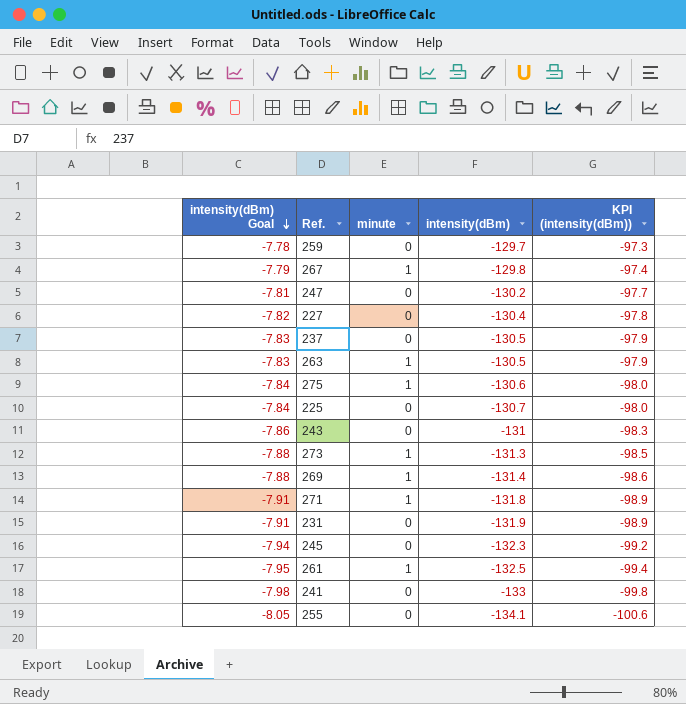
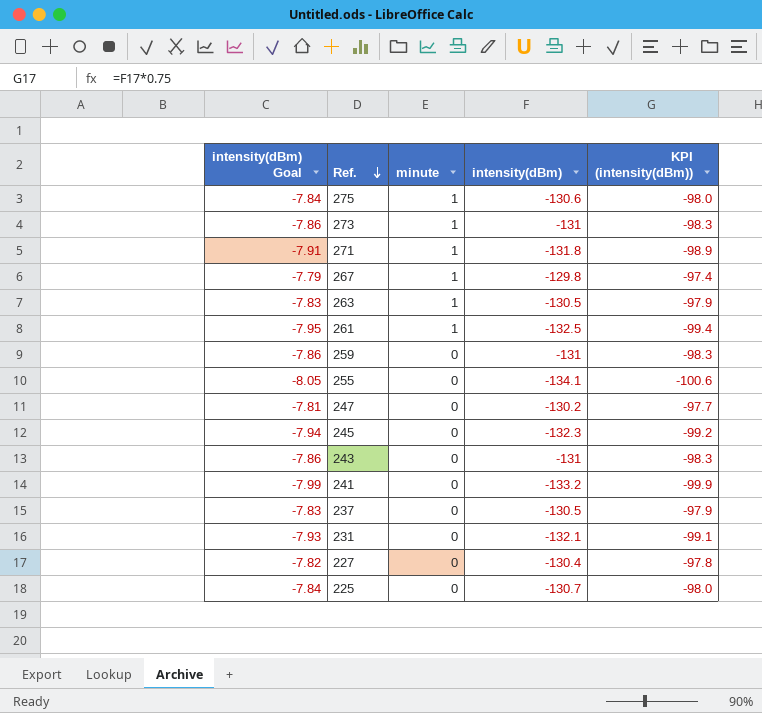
row order: intensity(dBm) Goal descending -> Ref. descending
row 269: -7.88 | 1 | -131.4 | -98.6 -> none
273 | intensity(dBm) Goal: -7.88 -> -7.86
273 | intensity(dBm): -131.3 -> -131
273 | KPI (intensity(dBm)): -98.5 -> -98.3
259 | intensity(dBm) Goal: -7.78 -> -7.86
259 | intensity(dBm): -129.7 -> -131
259 | KPI (intensity(dBm)): -97.3 -> -98.3
241 | intensity(dBm) Goal: -7.98 -> -7.99
241 | intensity(dBm): -133 -> -133.2
241 | KPI (intensity(dBm)): -99.8 -> -99.9
231 | intensity(dBm) Goal: -7.91 -> -7.93
231 | intensity(dBm): -131.9 -> -132.1
231 | KPI (intensity(dBm)): -98.9 -> -99.1

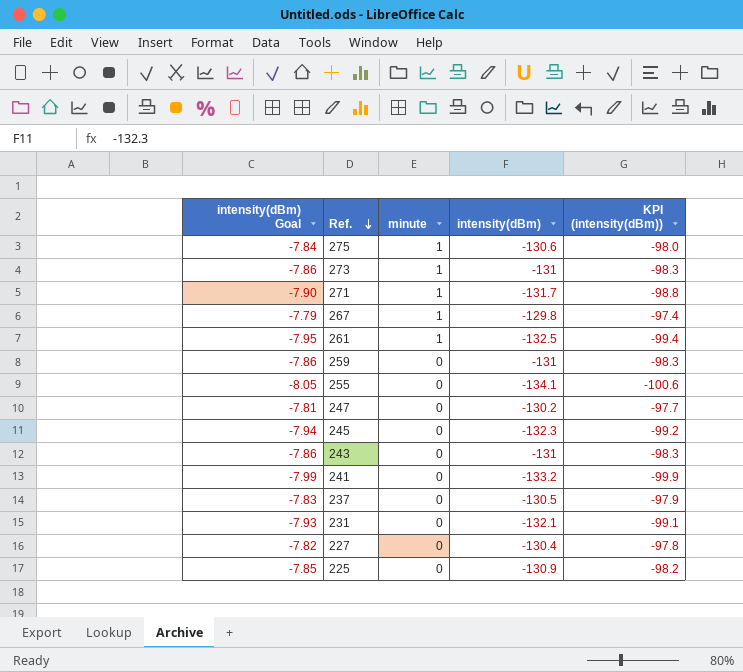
row 263: -7.83 | 1 | -130.5 | -97.9 -> none
271 | intensity(dBm) Goal: -7.91 -> -7.90
271 | intensity(dBm): -131.8 -> -131.7
271 | KPI (intensity(dBm)): -98.9 -> -98.8
225 | intensity(dBm) Goal: -7.84 -> -7.85
225 | intensity(dBm): -130.7 -> -130.9
225 | KPI (intensity(dBm)): -98.0 -> -98.2

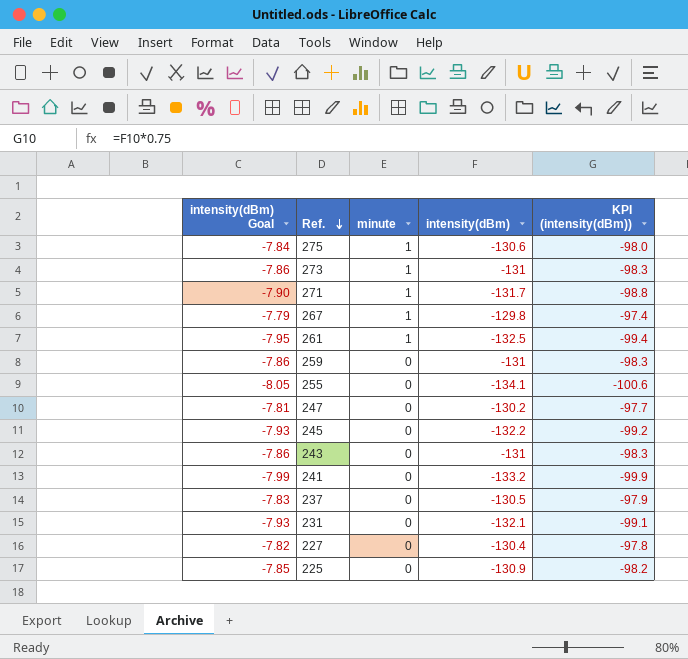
245 | intensity(dBm) Goal: -7.94 -> -7.93
245 | intensity(dBm): -132.3 -> -132.2

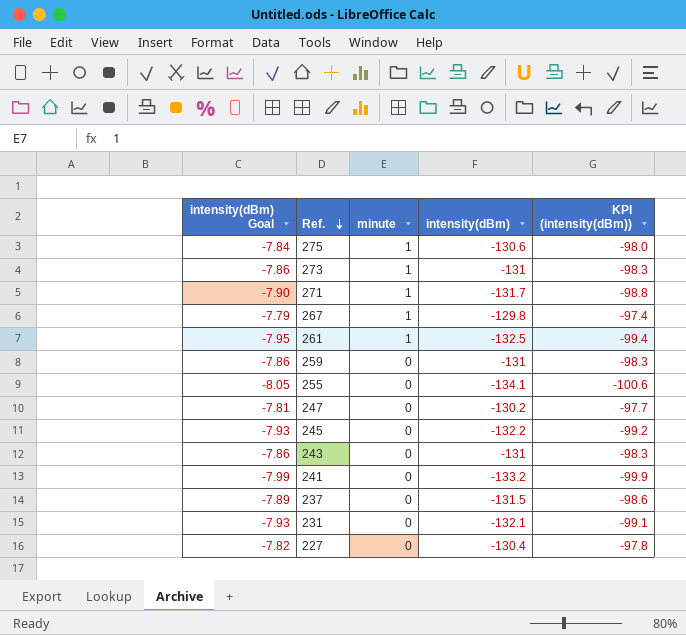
row 225: -7.85 | 0 | -130.9 | -98.2 -> none
237 | intensity(dBm) Goal: -7.83 -> -7.89
237 | intensity(dBm): -130.5 -> -131.5
237 | KPI (intensity(dBm)): -97.9 -> -98.6

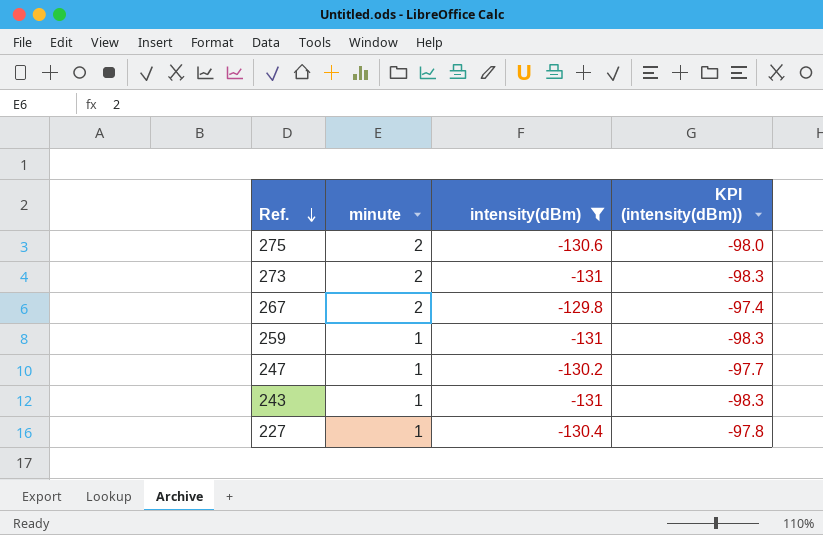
filter: none -> intensity(dBm) >= -131
column intensity(dBm) Goal | formula: [intensity(dBm)] * 0.06 -> none
275 | minute: 1 -> 2
273 | minute: 1 -> 2
267 | minute: 1 -> 2
259 | minute: 0 -> 1
247 | minute: 0 -> 1
243 | minute: 0 -> 1
227 | minute: 0 -> 1

